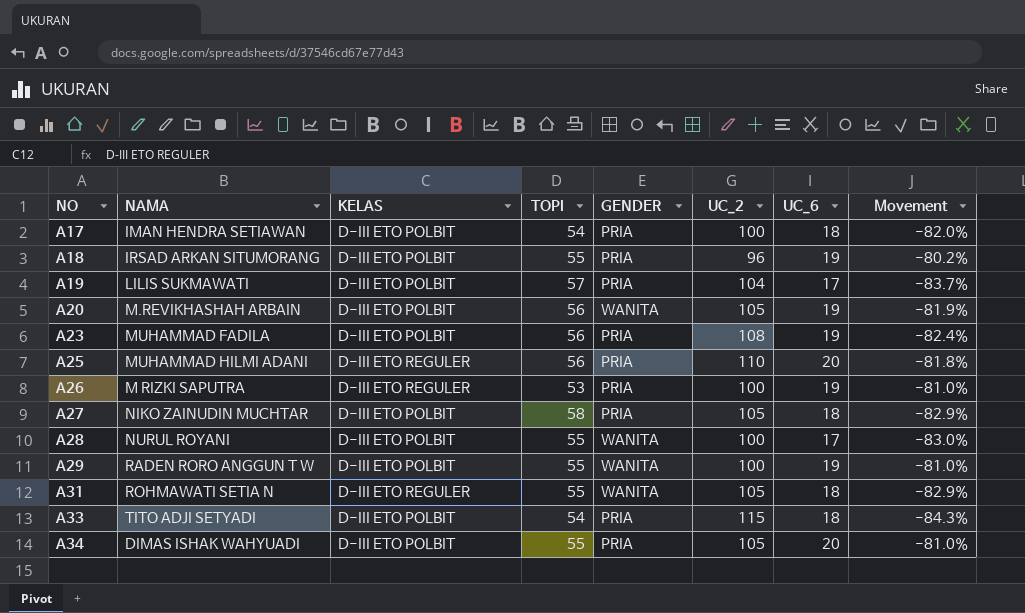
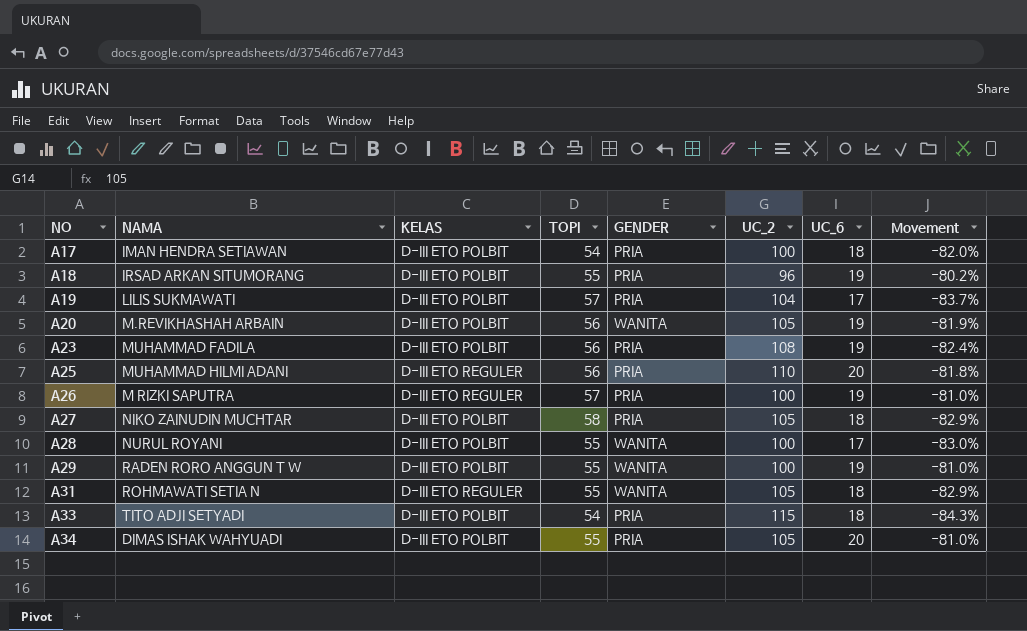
A26 | TOPI: 53 -> 57

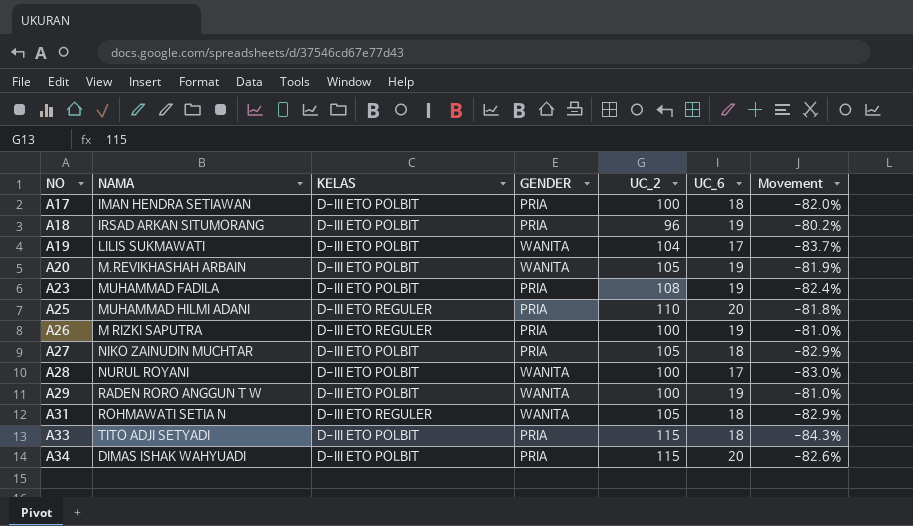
column TOPI | position: 4 -> none
A19 | GENDER: PRIA -> WANITA
A34 | UC_2: 105 -> 115
A34 | Movement: -81.0% -> -82.6%

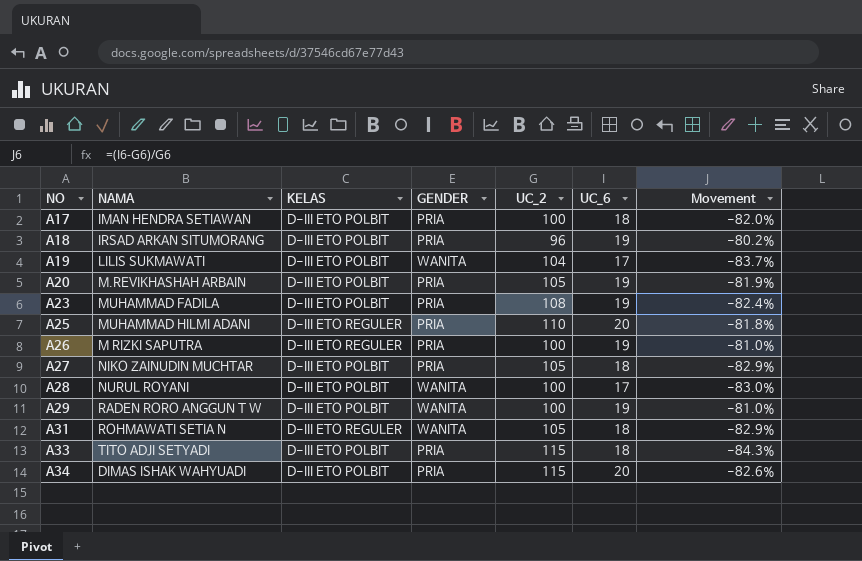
A20 | GENDER: WANITA -> PRIA

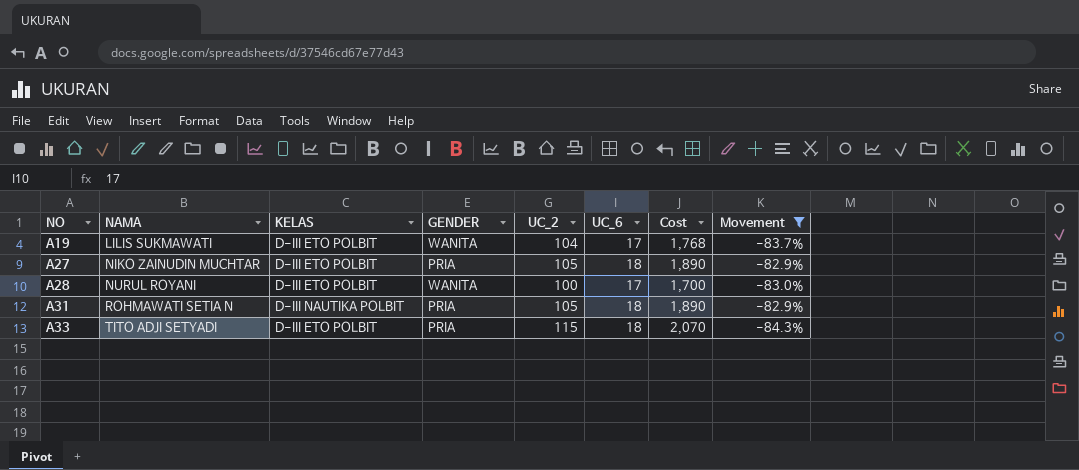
filter: none -> Movement <= -82.9%
column Cost | formula: none -> [UC_2] * [UC_6]
A31 | KELAS: D-III ETO REGULER -> D-III NAUTIKA POLBIT
A31 | GENDER: WANITA -> PRIA

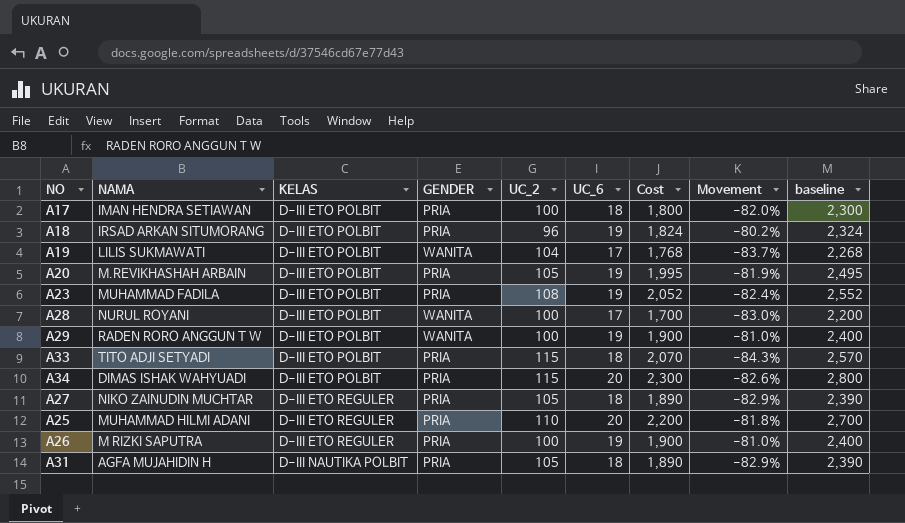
filter: Movement <= -82.9% -> none
row order: NO ascending -> KELAS ascending
column baseline | formula: none -> [Cost] + 500
A27 | KELAS: D-III ETO POLBIT -> D-III ETO REGULER
A31 | NAMA: ROHMAWATI SETIA N -> AGFA MUJAHIDIN H

